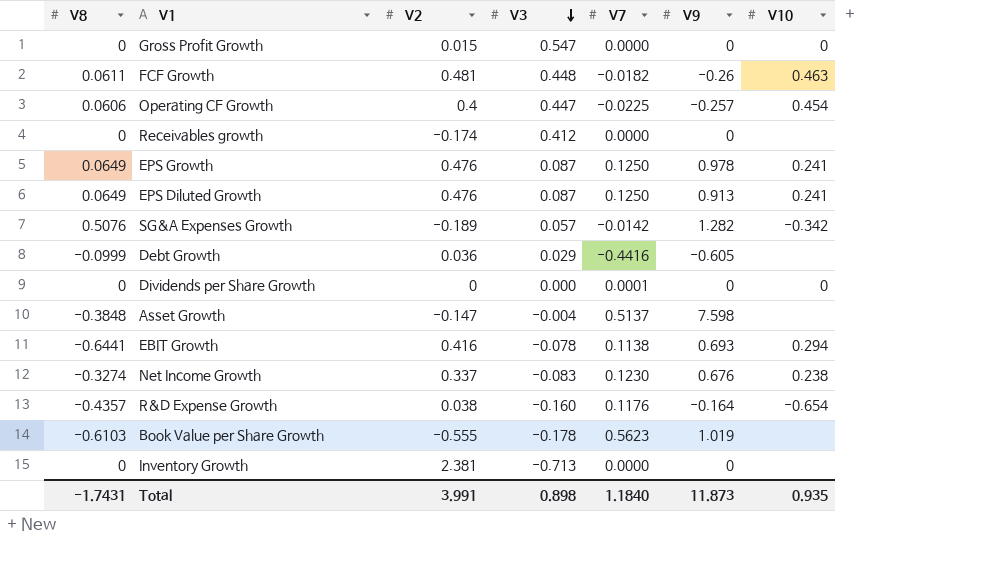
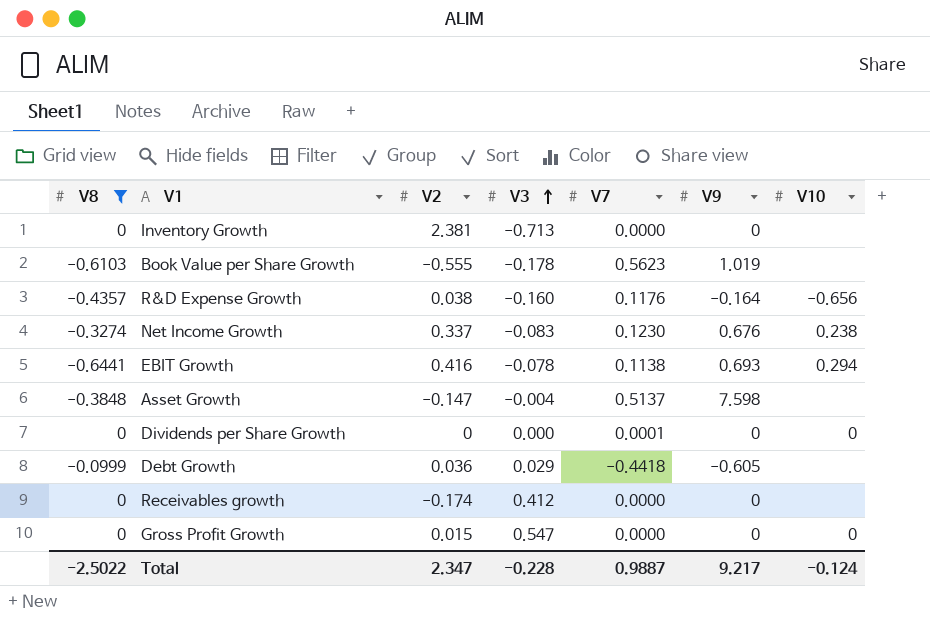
filter: none -> V8 <= 0
row order: V3 descending -> V3 ascending
R&D Expense Growth | V10: -0.654 -> -0.656
Debt Growth | V7: -0.4416 -> -0.4418
Total | V8: -1.7431 -> -2.5022
Total | V2: 3.991 -> 2.347
Total | V3: 0.898 -> -0.228
Total | V7: 1.1840 -> 0.9887
Total | V9: 11.873 -> 9.217
Total | V10: 0.935 -> -0.124

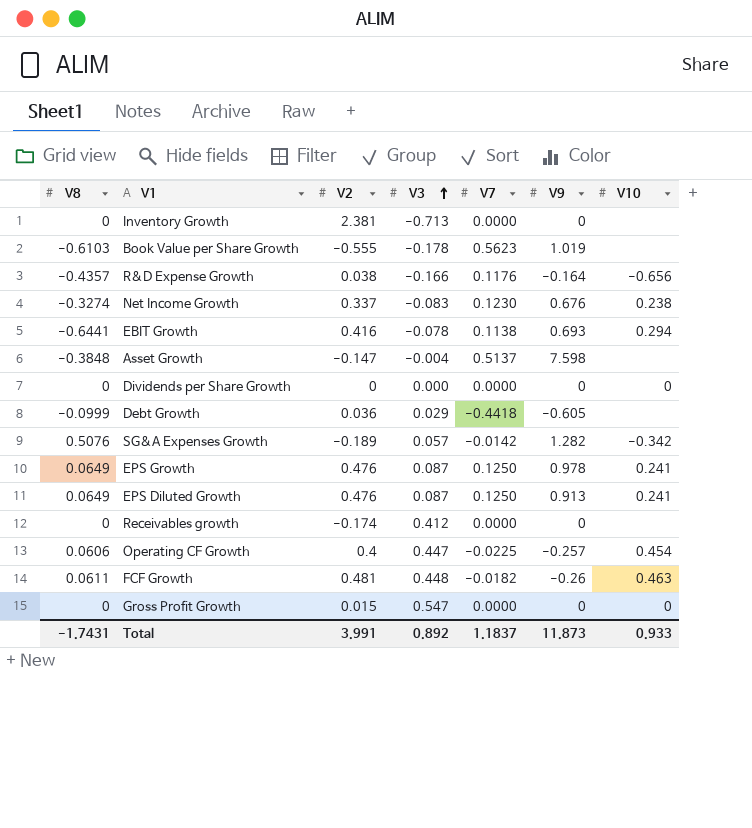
filter: V8 <= 0 -> none
R&D Expense Growth | V3: -0.160 -> -0.166
Dividends per Share Growth | V7: 0.0001 -> 0.0000
Total | V8: -2.5022 -> -1.7431
Total | V2: 2.347 -> 3.991
Total | V3: -0.228 -> 0.892
Total | V7: 0.9887 -> 1.1837
Total | V9: 9.217 -> 11.873
Total | V10: -0.124 -> 0.933

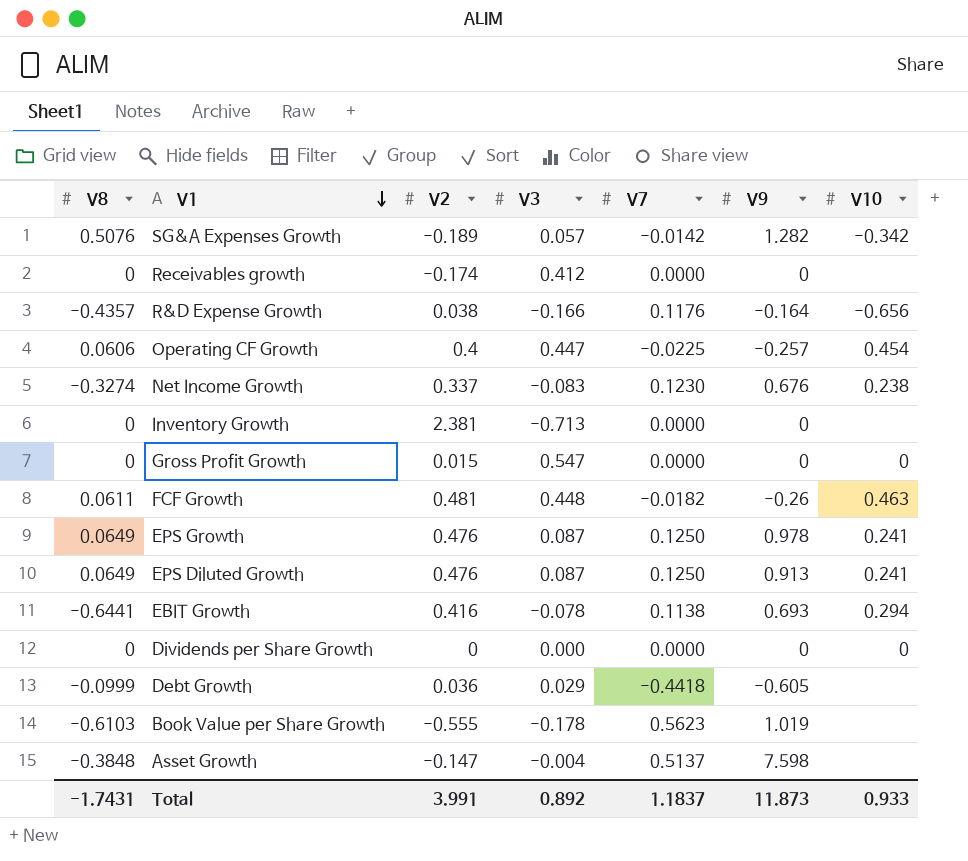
row order: V3 ascending -> V1 descending

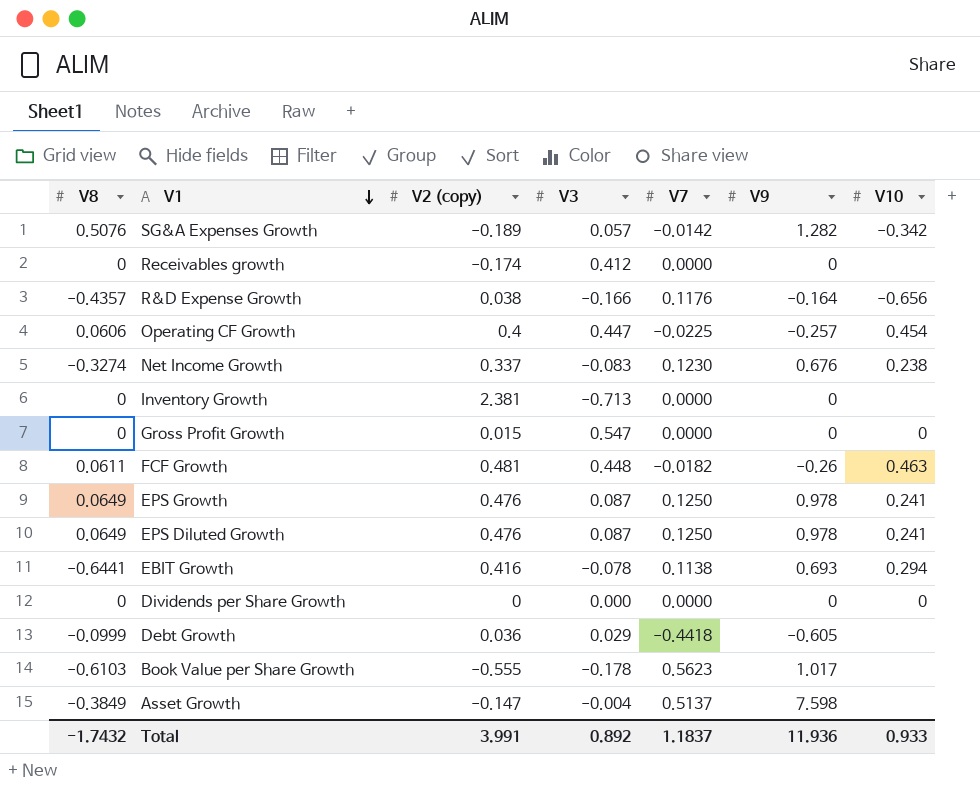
column name: V2 -> V2 (copy)
EPS Diluted Growth | V9: 0.913 -> 0.978
Book Value per Share Growth | V9: 1.019 -> 1.017
Asset Growth | V8: -0.3848 -> -0.3849
Total | V8: -1.7431 -> -1.7432
Total | V9: 11.873 -> 11.936

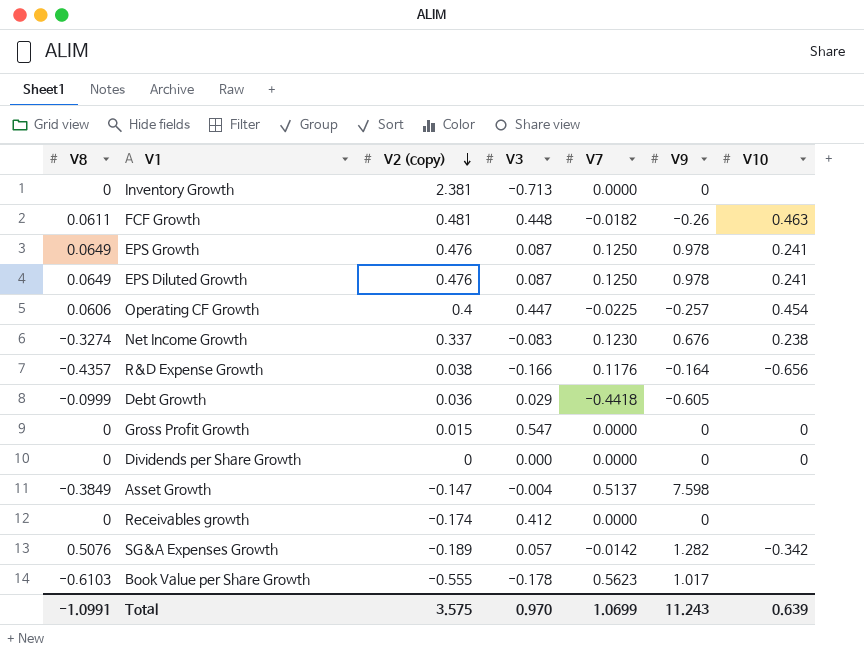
row order: V1 descending -> V2 (copy) descending
row EBIT Growth: -0.6441 | 0.416 | -0.078 | 0.1138 | 0.693 | 0.294 -> none
Total | V8: -1.7432 -> -1.0991
Total | V2 (copy): 3.991 -> 3.575
Total | V3: 0.892 -> 0.970
Total | V7: 1.1837 -> 1.0699
Total | V9: 11.936 -> 11.243
Total | V10: 0.933 -> 0.639

